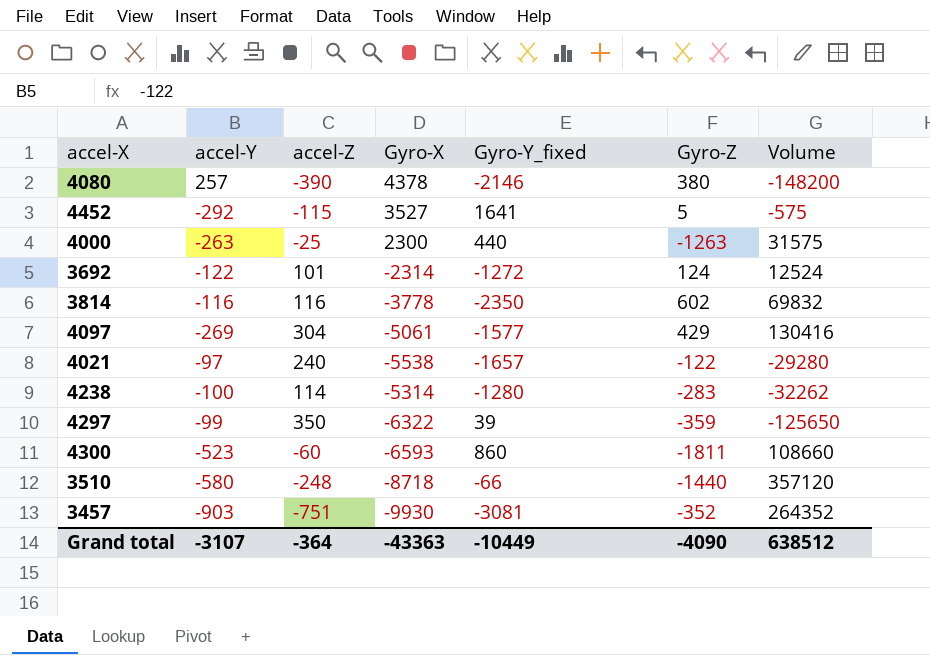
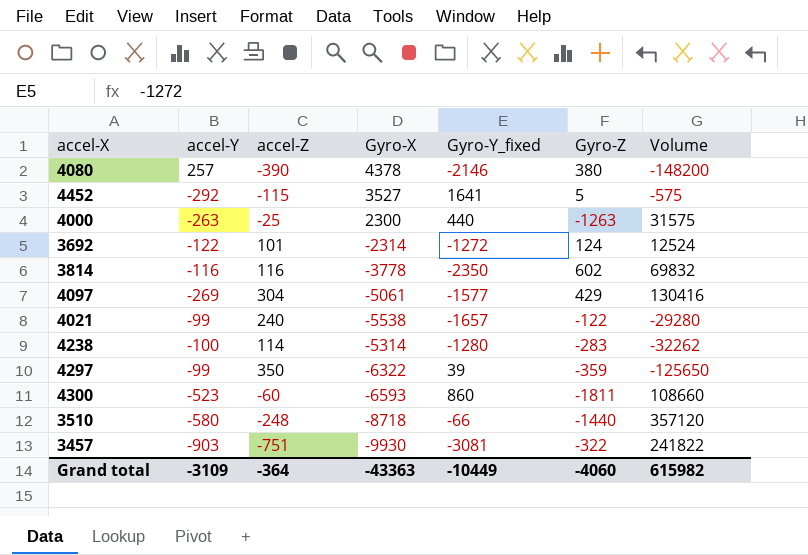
4021 | accel-Y: -97 -> -99
3457 | Gyro-Z: -352 -> -322
3457 | Volume: 264352 -> 241822
Grand total | accel-Y: -3107 -> -3109
Grand total | Gyro-Z: -4090 -> -4060
Grand total | Volume: 638512 -> 615982

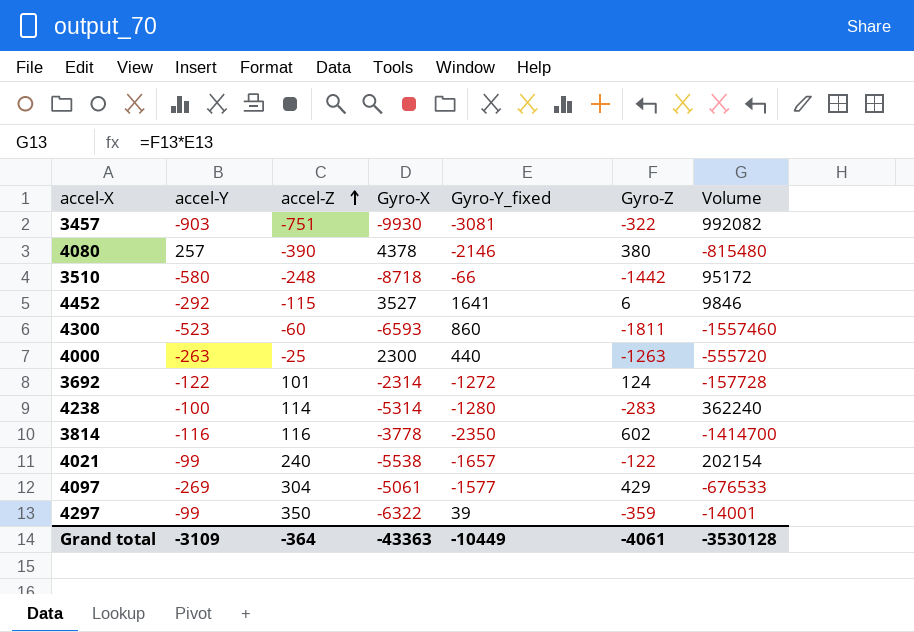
row order: none -> accel-Z ascending
column Volume | formula: [accel-Z] * [Gyro-Z] -> [Gyro-Y_fixed] * [Gyro-Z]
3510 | Gyro-Z: -1440 -> -1442
4452 | Gyro-Z: 5 -> 6
Grand total | Gyro-Z: -4060 -> -4061
Grand total | Volume: 615982 -> -3530128

